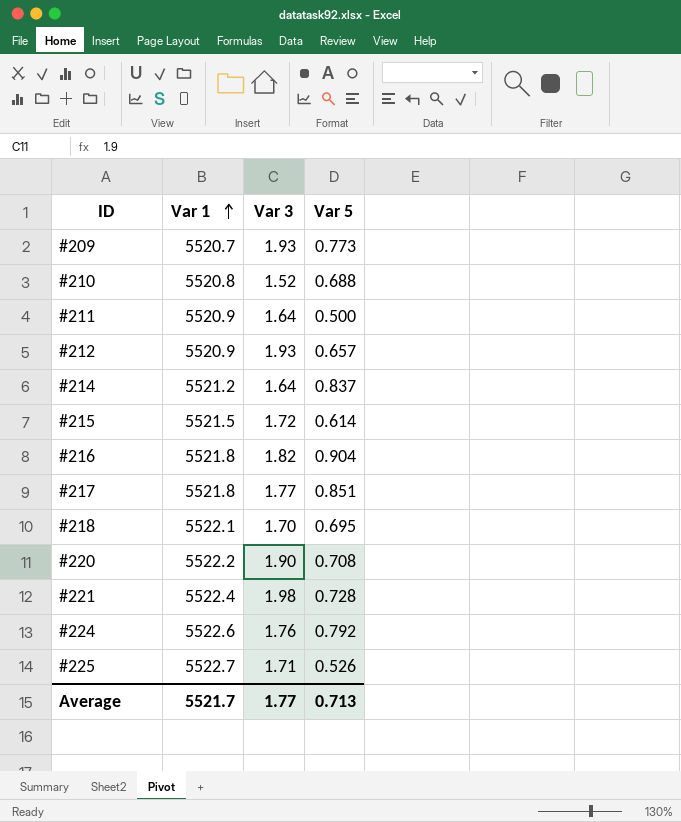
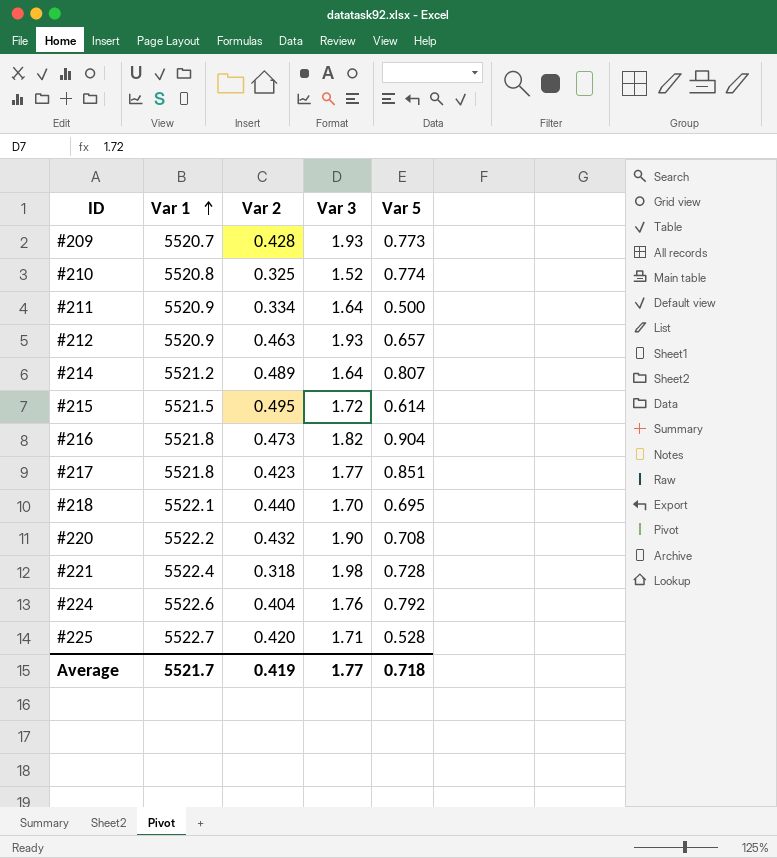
column Var 2 | position: none -> 3
#210 | Var 5: 0.688 -> 0.774
#214 | Var 5: 0.837 -> 0.807
#225 | Var 5: 0.526 -> 0.528
Average | Var 5: 0.713 -> 0.718

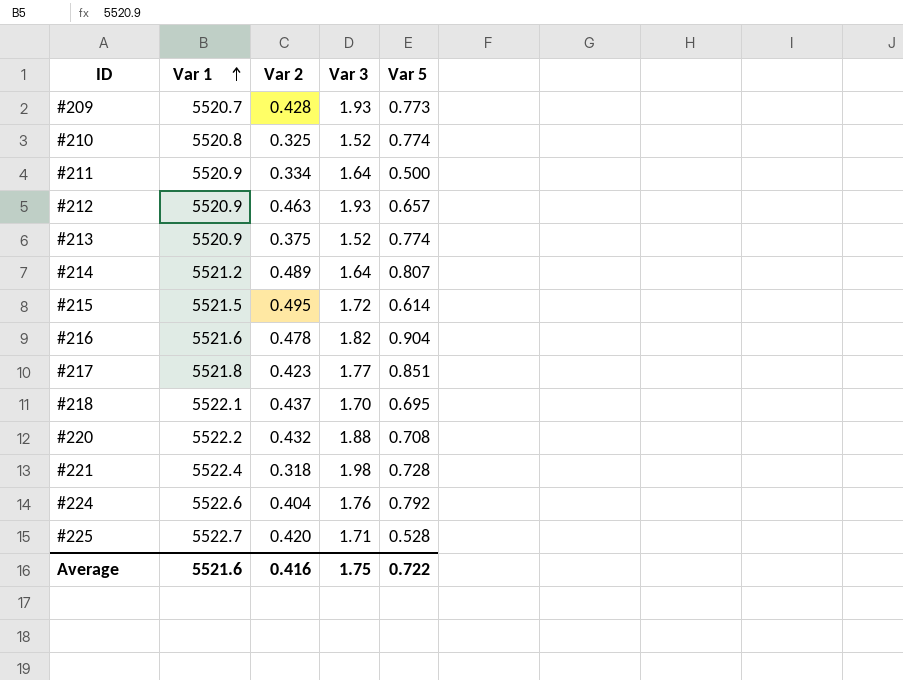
row #213: none -> 5520.9 | 0.375 | 1.52 | 0.774
#216 | Var 1: 5521.8 -> 5521.6
#216 | Var 2: 0.473 -> 0.478
#218 | Var 2: 0.440 -> 0.437
#220 | Var 3: 1.90 -> 1.88
Average | Var 1: 5521.7 -> 5521.6
Average | Var 2: 0.419 -> 0.416
Average | Var 3: 1.77 -> 1.75
Average | Var 5: 0.718 -> 0.722

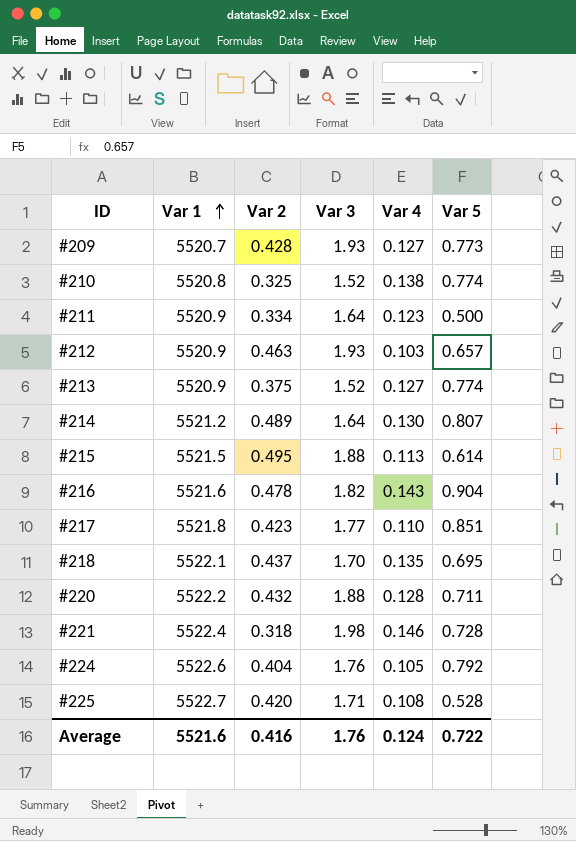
column Var 4 | position: none -> 5
#215 | Var 3: 1.72 -> 1.88
#220 | Var 5: 0.708 -> 0.711
Average | Var 3: 1.75 -> 1.76

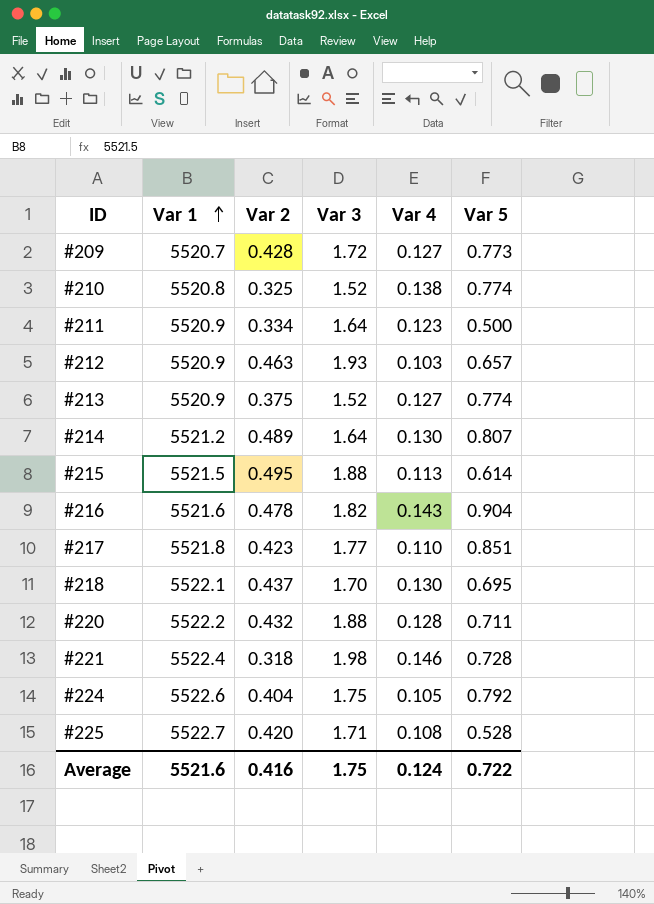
#209 | Var 3: 1.93 -> 1.72
#218 | Var 4: 0.135 -> 0.130
#224 | Var 3: 1.76 -> 1.75
Average | Var 3: 1.76 -> 1.75

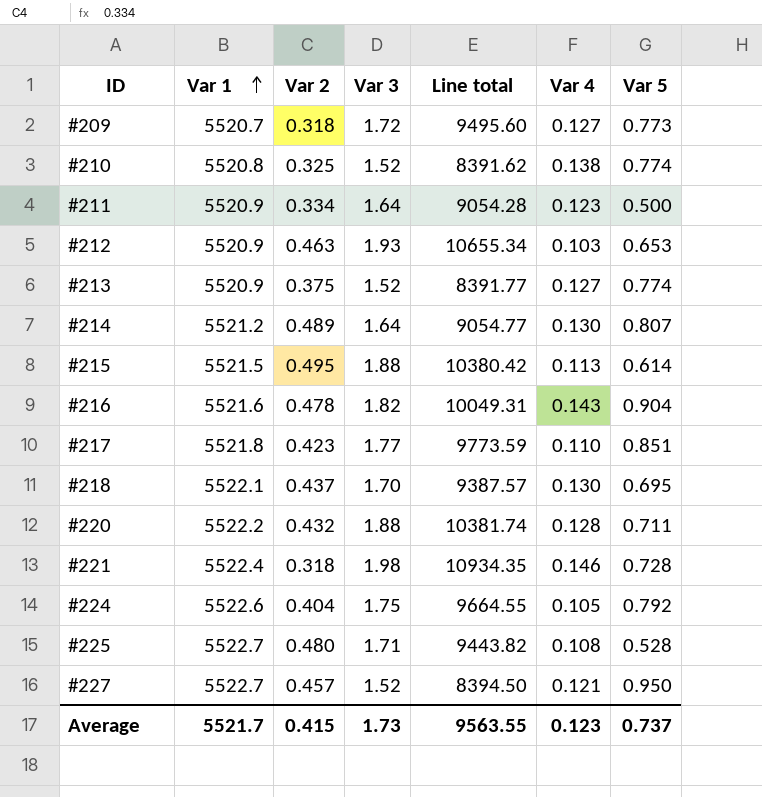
column Line total | formula: none -> [Var 1] * [Var 3]
#209 | Var 2: 0.428 -> 0.318
#212 | Var 5: 0.657 -> 0.653
#225 | Var 2: 0.420 -> 0.480
row #227: none -> 5522.7 | 0.457 | 1.52 | 8394.50 | 0.121 | 0.950
Average | Var 1: 5521.6 -> 5521.7
Average | Var 2: 0.416 -> 0.415
Average | Var 3: 1.75 -> 1.73
Average | Var 4: 0.124 -> 0.123
Average | Var 5: 0.722 -> 0.737

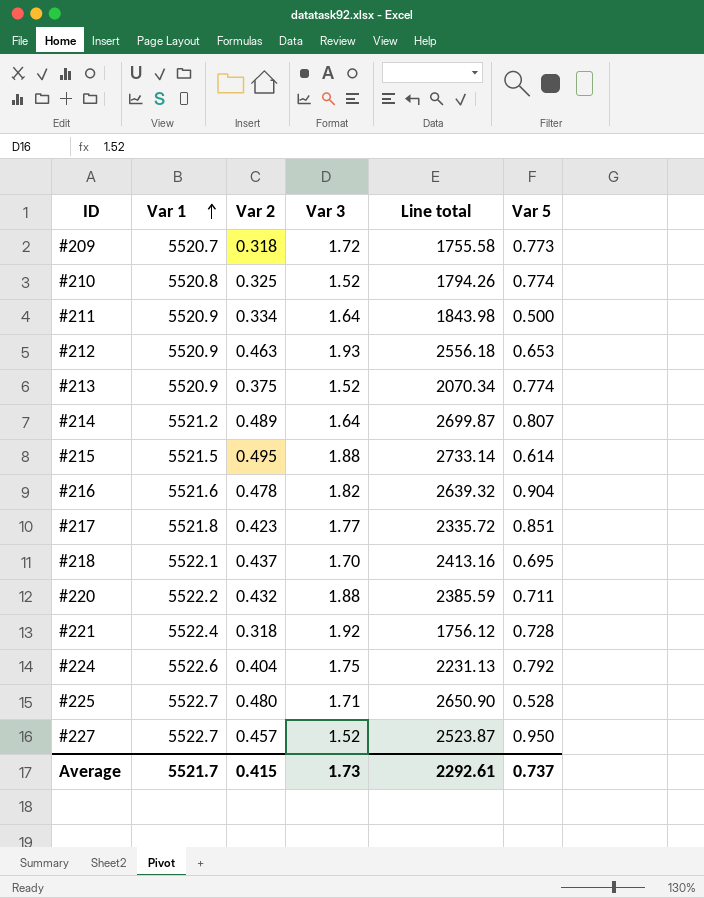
column Var 4 | position: 6 -> none
column Line total | formula: [Var 1] * [Var 3] -> [Var 1] * [Var 2]
#221 | Var 3: 1.98 -> 1.92
Average | Line total: 9563.55 -> 2292.61

